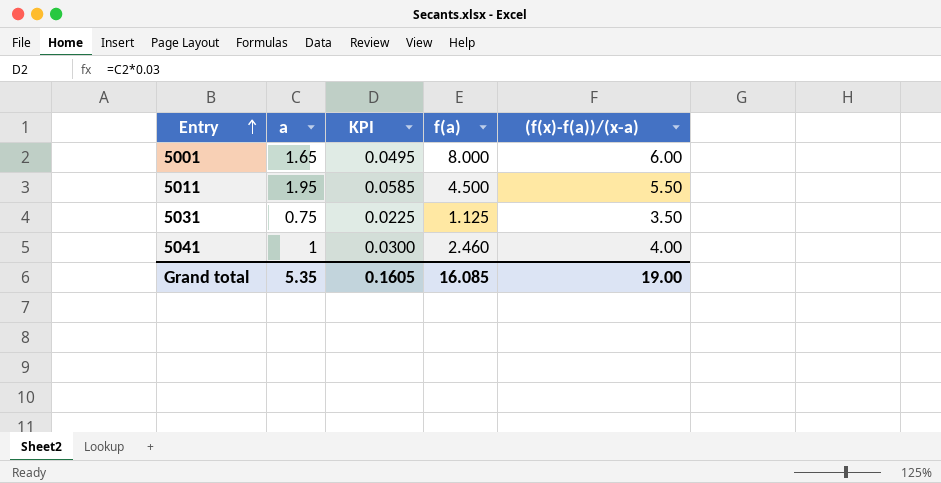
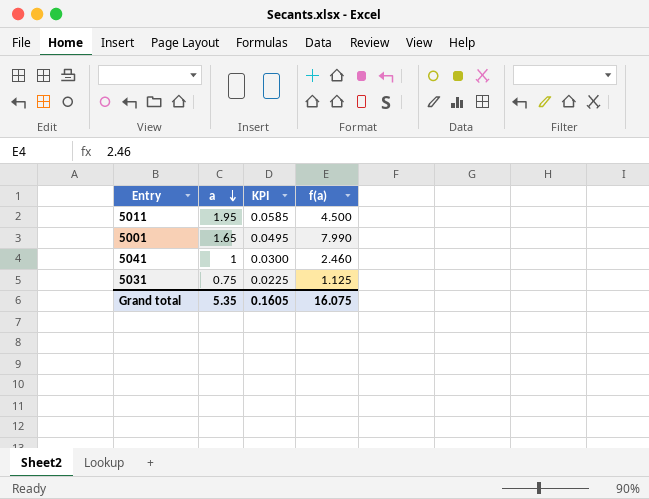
row order: Entry ascending -> a descending
column (f(x)-f(a))/(x-a) | position: 5 -> none
5001 | f(a): 8.000 -> 7.990
Grand total | f(a): 16.085 -> 16.075

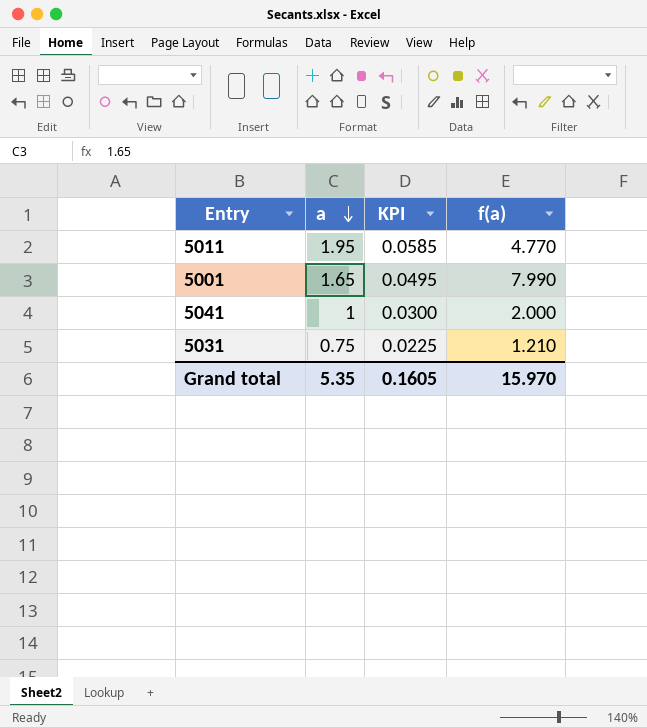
5011 | f(a): 4.500 -> 4.770
5041 | f(a): 2.460 -> 2.000
5031 | f(a): 1.125 -> 1.210
Grand total | f(a): 16.075 -> 15.970

